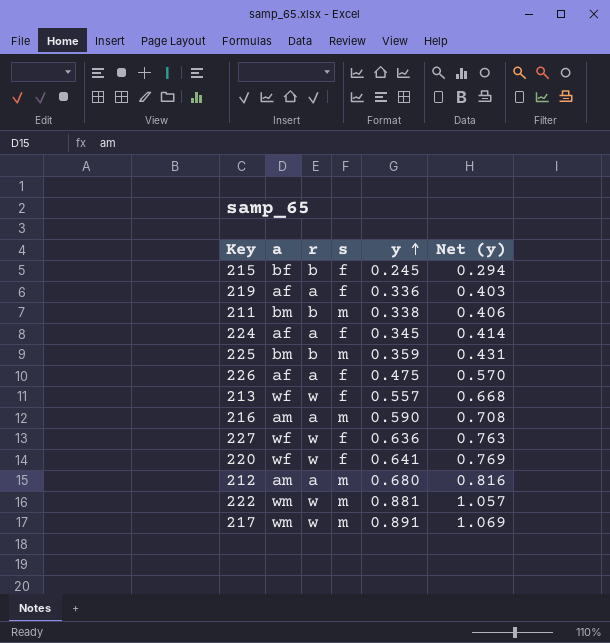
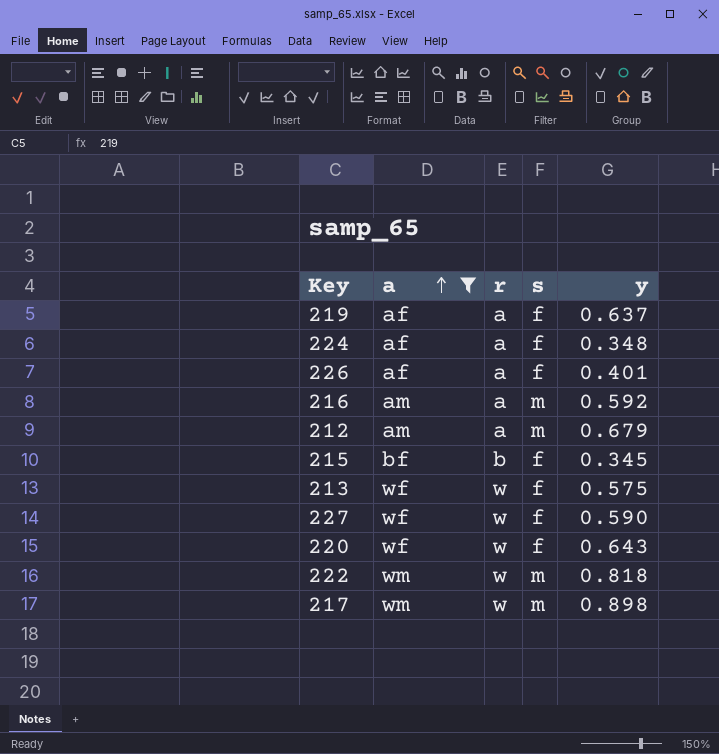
filter: none -> a != bm
row order: y ascending -> a ascending
column Net (y) | formula: [y] * 1.2 -> none
219 | y: 0.336 -> 0.637
224 | y: 0.345 -> 0.348
226 | y: 0.475 -> 0.401
216 | y: 0.590 -> 0.592
212 | y: 0.680 -> 0.679
215 | y: 0.245 -> 0.345
213 | y: 0.557 -> 0.575
227 | y: 0.636 -> 0.590
220 | y: 0.641 -> 0.643
222 | y: 0.881 -> 0.818
217 | y: 0.891 -> 0.898

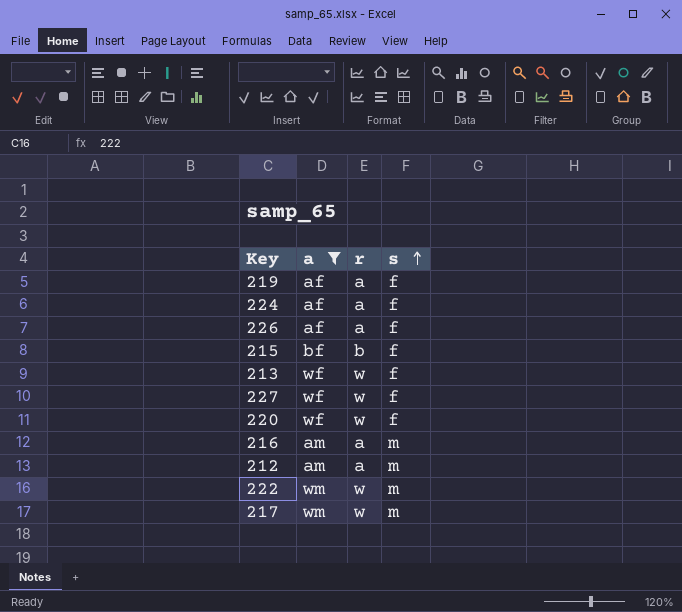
row order: a ascending -> s ascending
column y | position: 5 -> none

